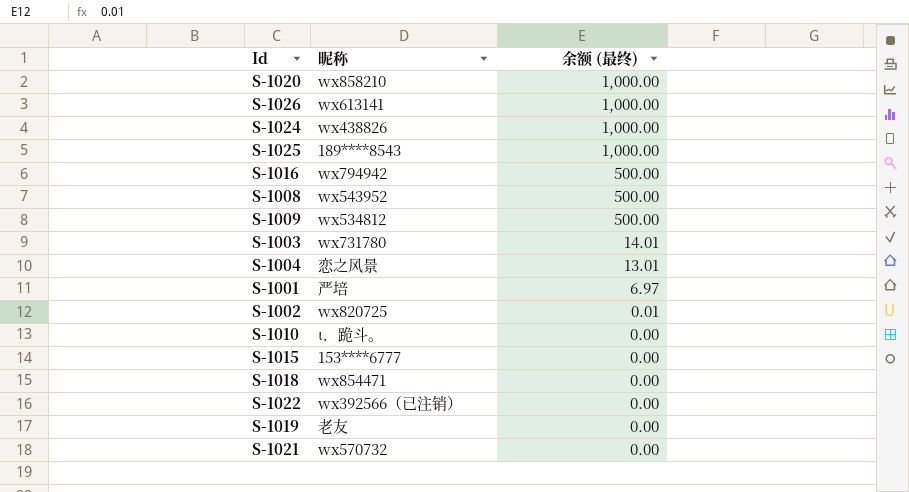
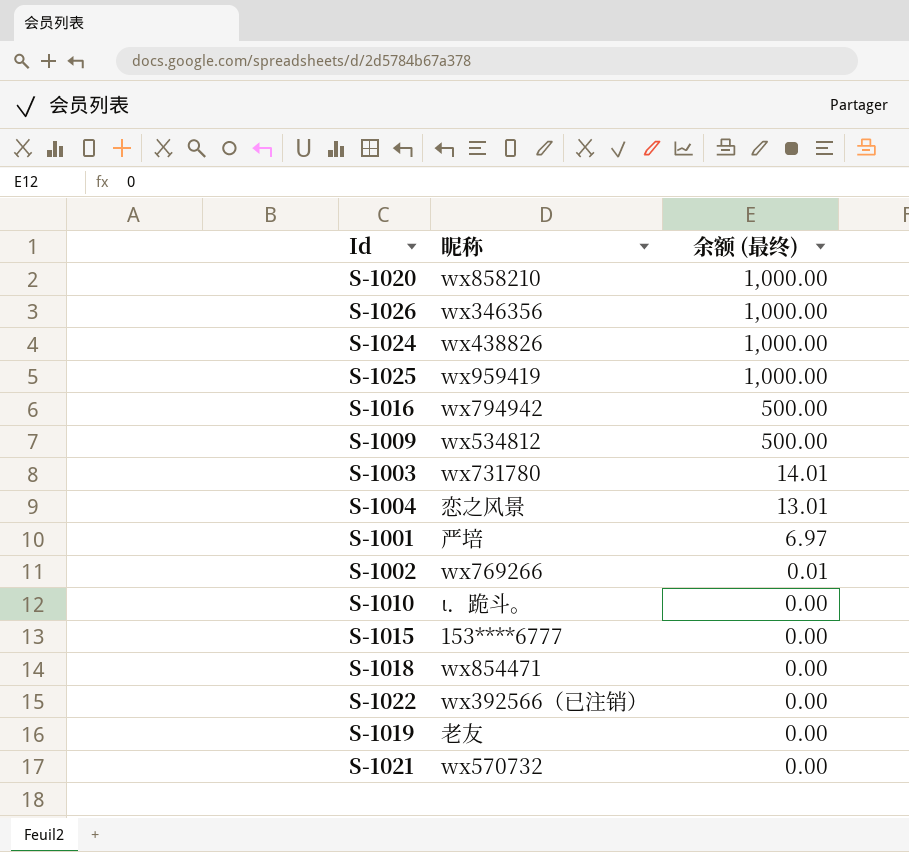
row S-1008: wx543952 | 500.00 -> none
S-1026 | 昵称: wx613141 -> wx346356
S-1025 | 昵称: 189****8543 -> wx959419
S-1002 | 昵称: wx820725 -> wx769266

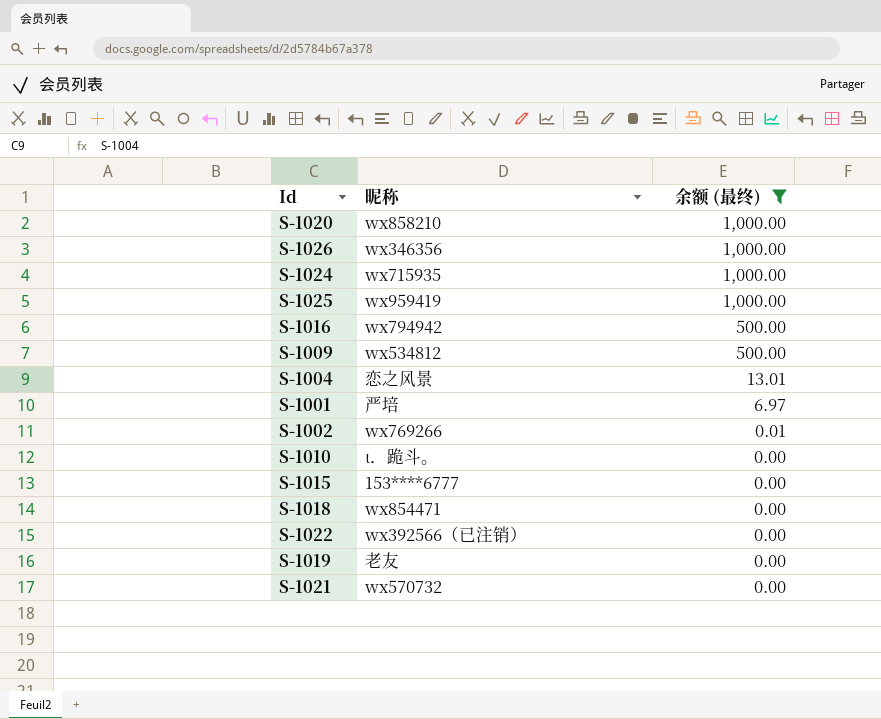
filter: none -> 余额 (最终) != 14.01
S-1024 | 昵称: wx438826 -> wx715935

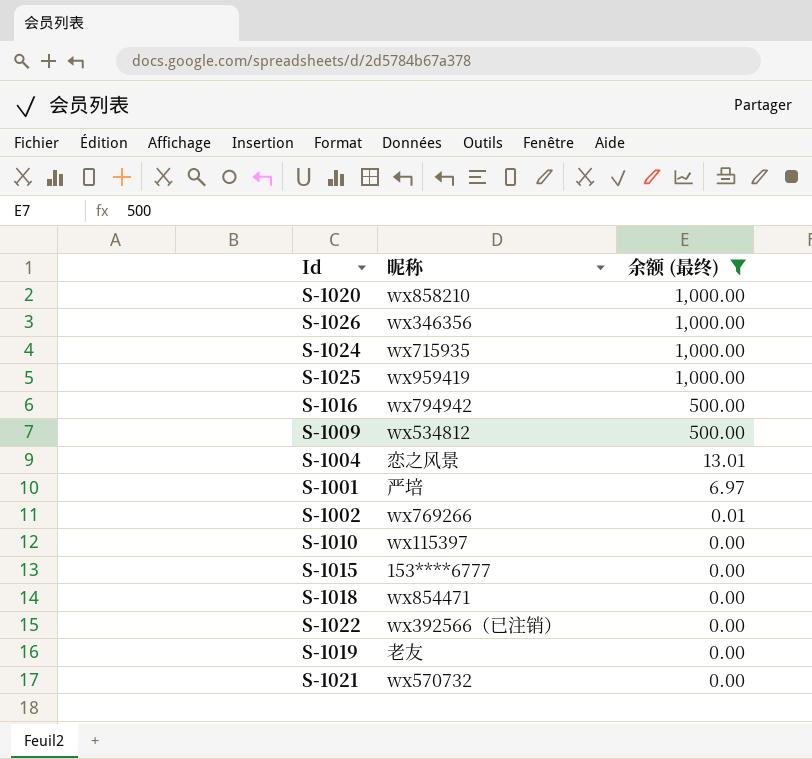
S-1010 | 昵称: ι．跪斗。 -> wx115397

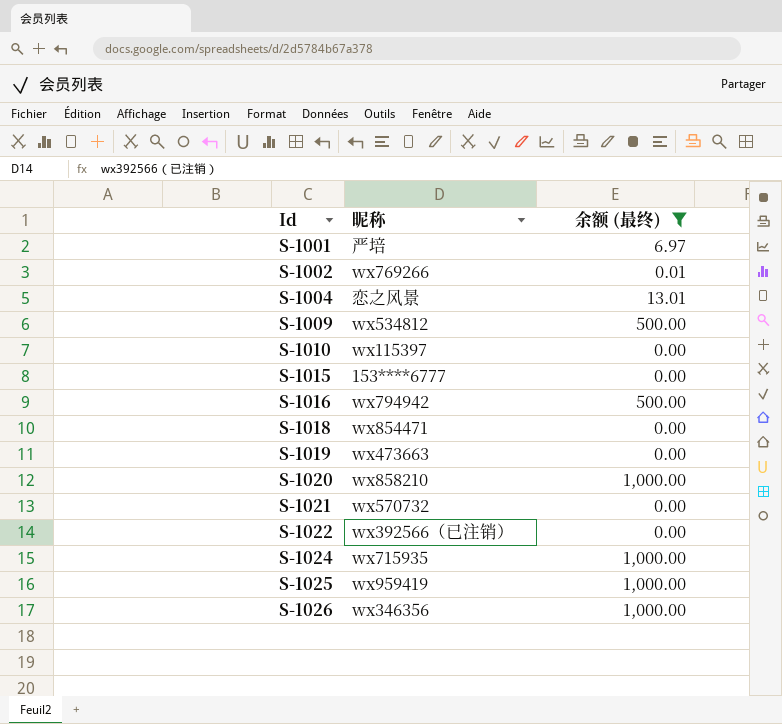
row order: 余额 (最终) descending -> Id ascending
S-1019 | 昵称: 老友 -> wx473663

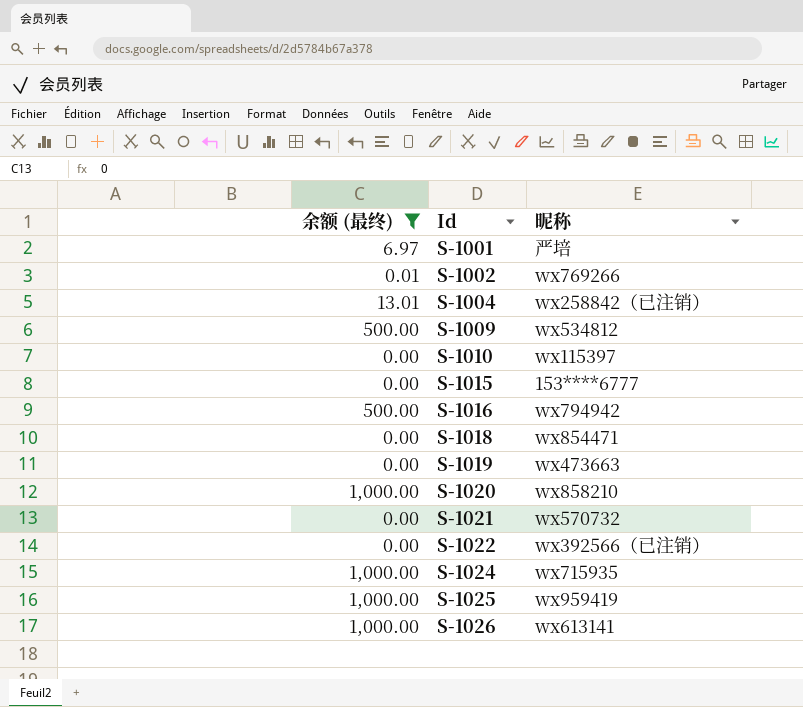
column 余额 (最终) | position: 3 -> 1
S-1004 | 昵称: 恋之风景 -> wx258842（已注销）
S-1026 | 昵称: wx346356 -> wx613141

